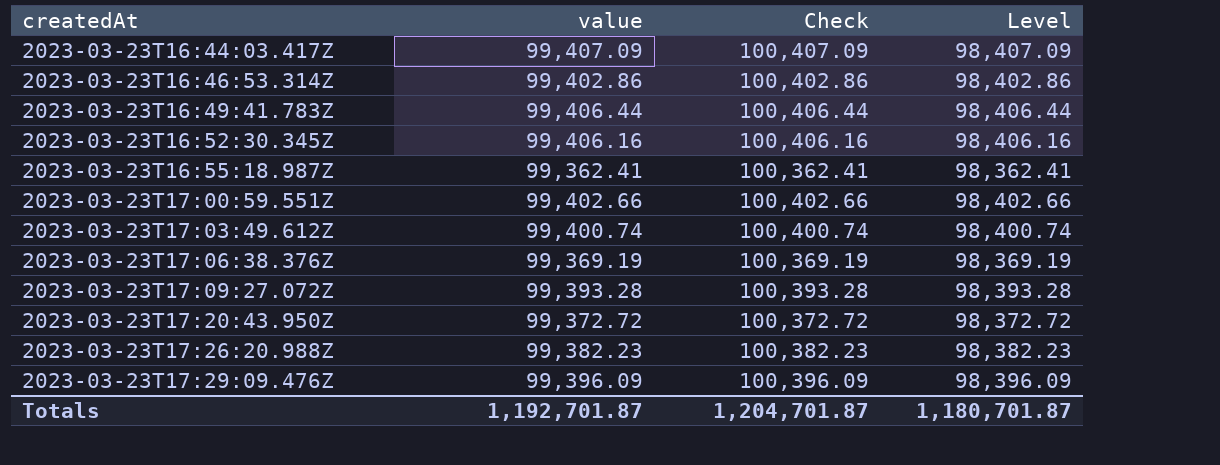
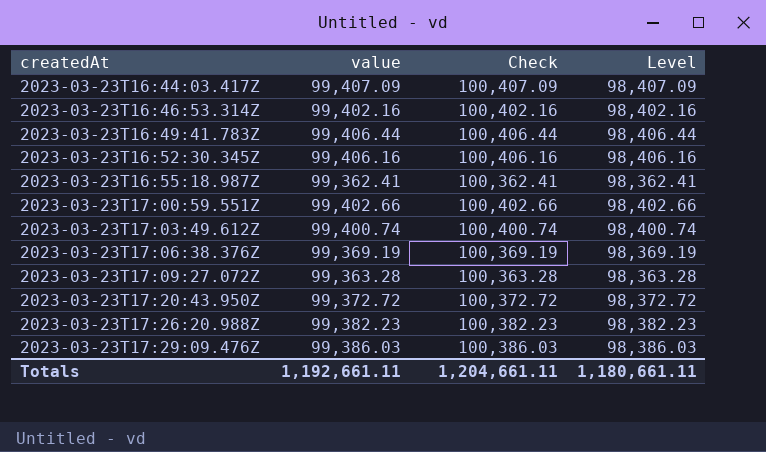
2023-03-23T16:46:53.314Z | value: 99,402.86 -> 99,402.16
2023-03-23T16:46:53.314Z | Check: 100,402.86 -> 100,402.16
2023-03-23T16:46:53.314Z | Level: 98,402.86 -> 98,402.16
2023-03-23T17:09:27.072Z | value: 99,393.28 -> 99,363.28
2023-03-23T17:09:27.072Z | Check: 100,393.28 -> 100,363.28
2023-03-23T17:09:27.072Z | Level: 98,393.28 -> 98,363.28
2023-03-23T17:29:09.476Z | value: 99,396.09 -> 99,386.03
2023-03-23T17:29:09.476Z | Check: 100,396.09 -> 100,386.03
2023-03-23T17:29:09.476Z | Level: 98,396.09 -> 98,386.03
Totals | value: 1,192,701.87 -> 1,192,661.11
Totals | Check: 1,204,701.87 -> 1,204,661.11
Totals | Level: 1,180,701.87 -> 1,180,661.11

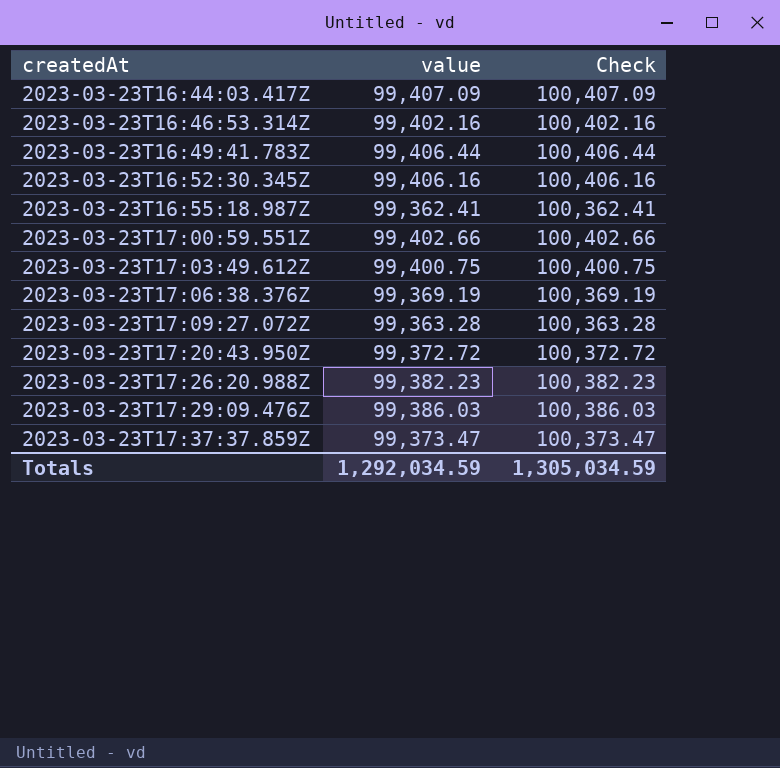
column Level | formula: [value] - 1000 -> none
2023-03-23T17:03:49.612Z | value: 99,400.74 -> 99,400.75
2023-03-23T17:03:49.612Z | Check: 100,400.74 -> 100,400.75
row 2023-03-23T17:37:37.859Z: none -> 99,373.47 | 100,373.47
Totals | value: 1,192,661.11 -> 1,292,034.59
Totals | Check: 1,204,661.11 -> 1,305,034.59

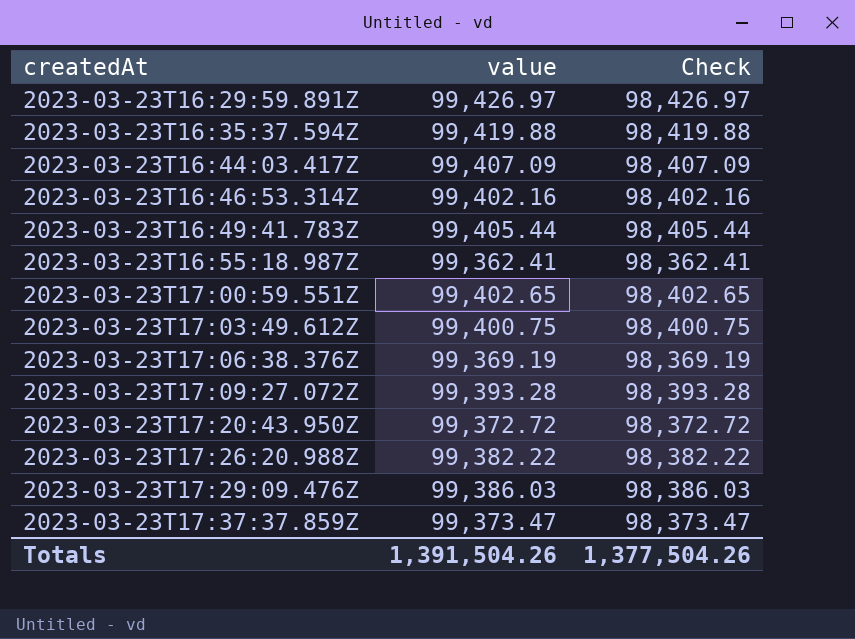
column Check | formula: [value] + 1000 -> [value] - 1000
row 2023-03-23T16:52:30.345Z: 99,406.16 | 100,406.16 -> none
row 2023-03-23T16:29:59.891Z: none -> 99,426.97 | 98,426.97
row 2023-03-23T16:35:37.594Z: none -> 99,419.88 | 98,419.88
2023-03-23T16:49:41.783Z | value: 99,406.44 -> 99,405.44
2023-03-23T17:00:59.551Z | value: 99,402.66 -> 99,402.65
2023-03-23T17:09:27.072Z | value: 99,363.28 -> 99,393.28
2023-03-23T17:26:20.988Z | value: 99,382.23 -> 99,382.22
Totals | value: 1,292,034.59 -> 1,391,504.26
Totals | Check: 1,305,034.59 -> 1,377,504.26

